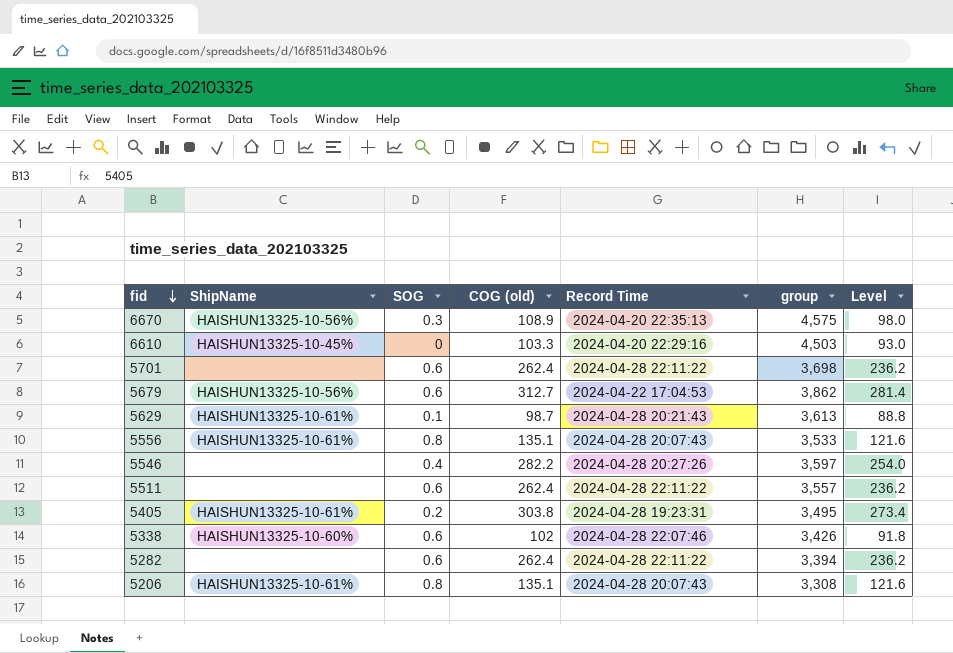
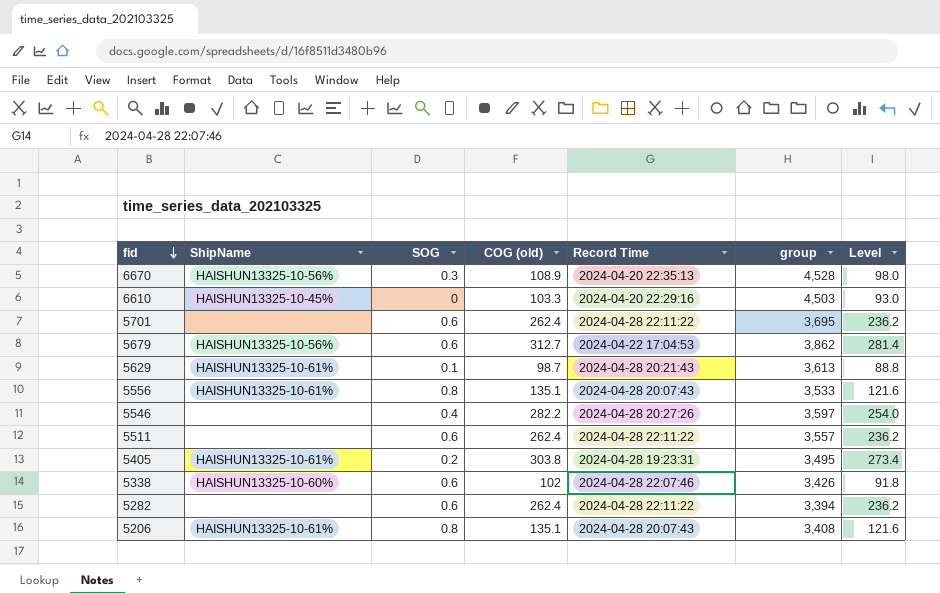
6670 | group: 4,575 -> 4,528
5701 | group: 3,698 -> 3,695
5206 | group: 3,308 -> 3,408

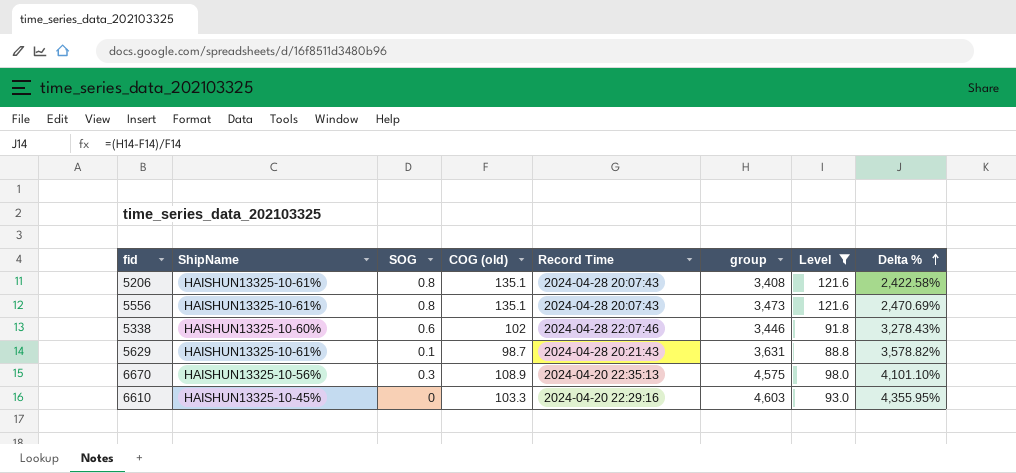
filter: none -> Level <= 121.6
row order: fid descending -> Delta % ascending
column Delta % | formula: none -> ([group] - [COG (old)]) / [COG (old)]
5556 | group: 3,533 -> 3,473
5338 | group: 3,426 -> 3,446
5629 | group: 3,613 -> 3,631
6670 | group: 4,528 -> 4,575
6610 | group: 4,503 -> 4,603

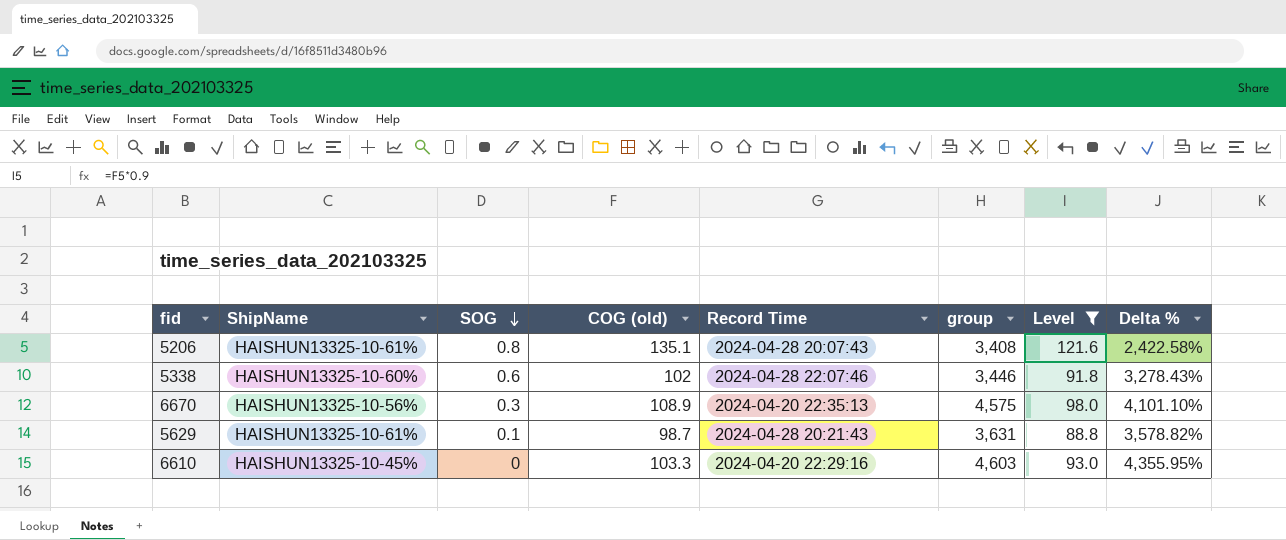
row order: Delta % ascending -> SOG descending
row 5556: HAISHUN13325-10-61% | 0.8 | 135.1 | 2024-04-28 20:07:43 | 3,473 | 121.6 | 2,470.69% -> none

